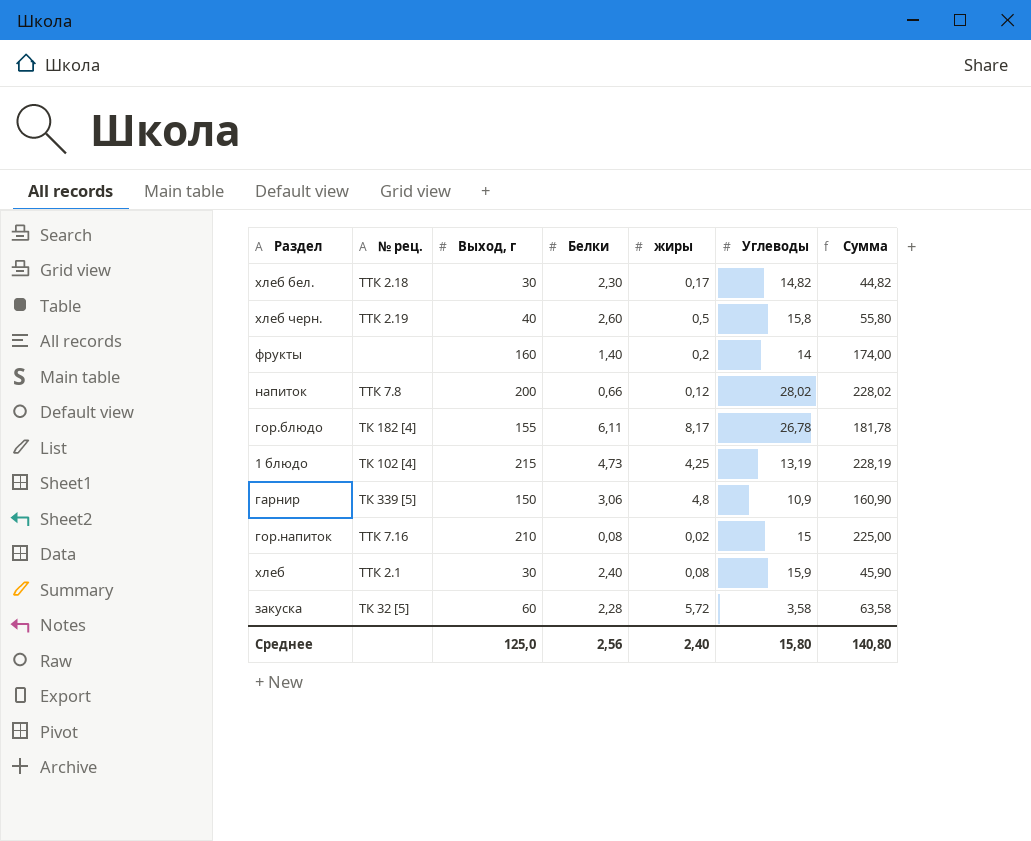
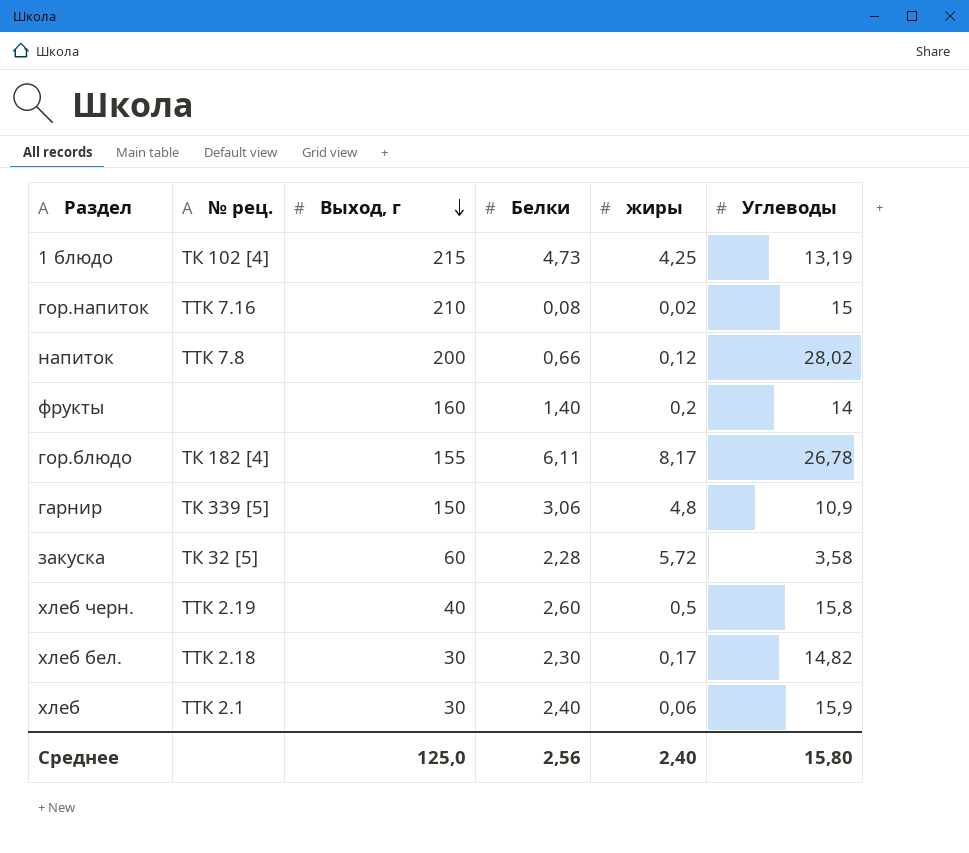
row order: none -> Выход, г descending
column Сумма | formula: [Выход, г] + [Углеводы] -> none
хлеб | жиры: 0,08 -> 0,06

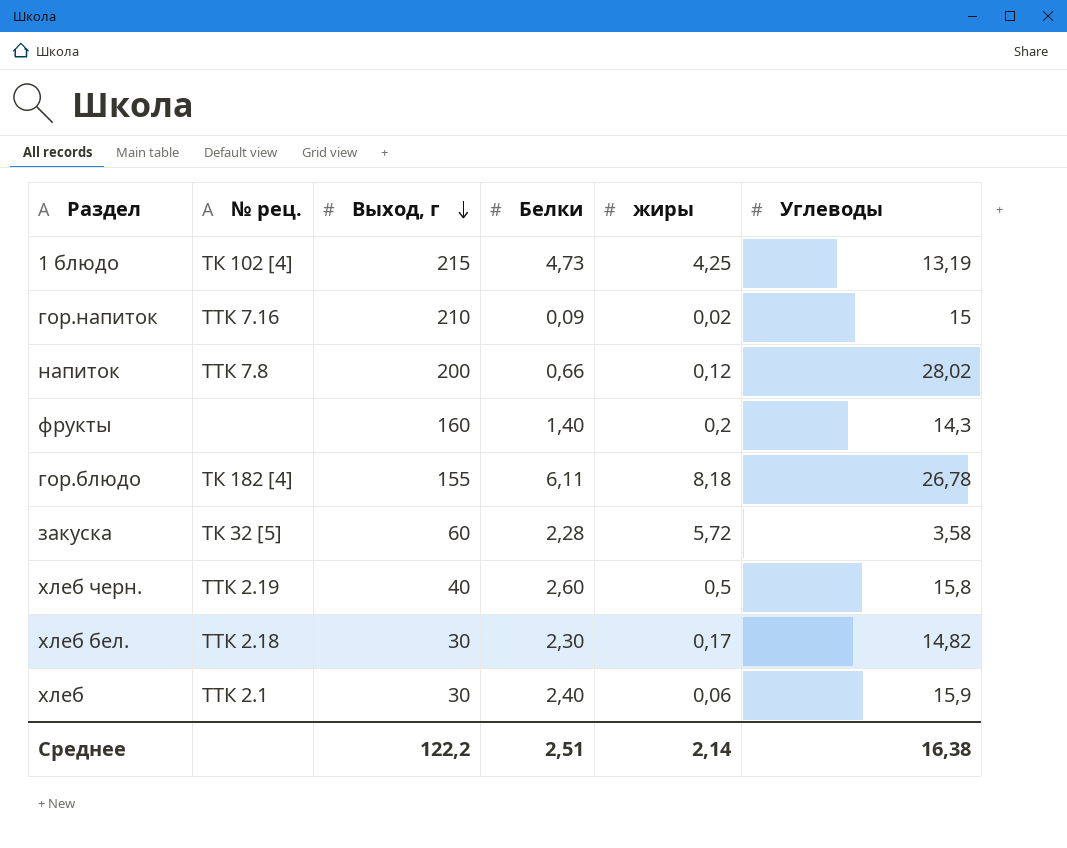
row гарнир: ТК 339 [5] | 150 | 3,06 | 4,8 | 10,9 -> none
гор.напиток | Белки: 0,08 -> 0,09
фрукты | Углеводы: 14 -> 14,3
гор.блюдо | жиры: 8,17 -> 8,18
Среднее | Выход, г: 125,0 -> 122,2
Среднее | Белки: 2,56 -> 2,51
Среднее | жиры: 2,40 -> 2,14
Среднее | Углеводы: 15,80 -> 16,38

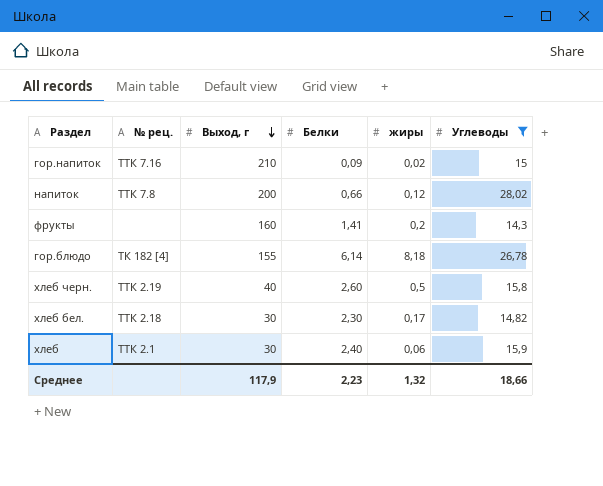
filter: none -> Углеводы >= 14,3
фрукты | Белки: 1,40 -> 1,41
гор.блюдо | Белки: 6,11 -> 6,14
Среднее | Выход, г: 122,2 -> 117,9
Среднее | Белки: 2,51 -> 2,23
Среднее | жиры: 2,14 -> 1,32
Среднее | Углеводы: 16,38 -> 18,66

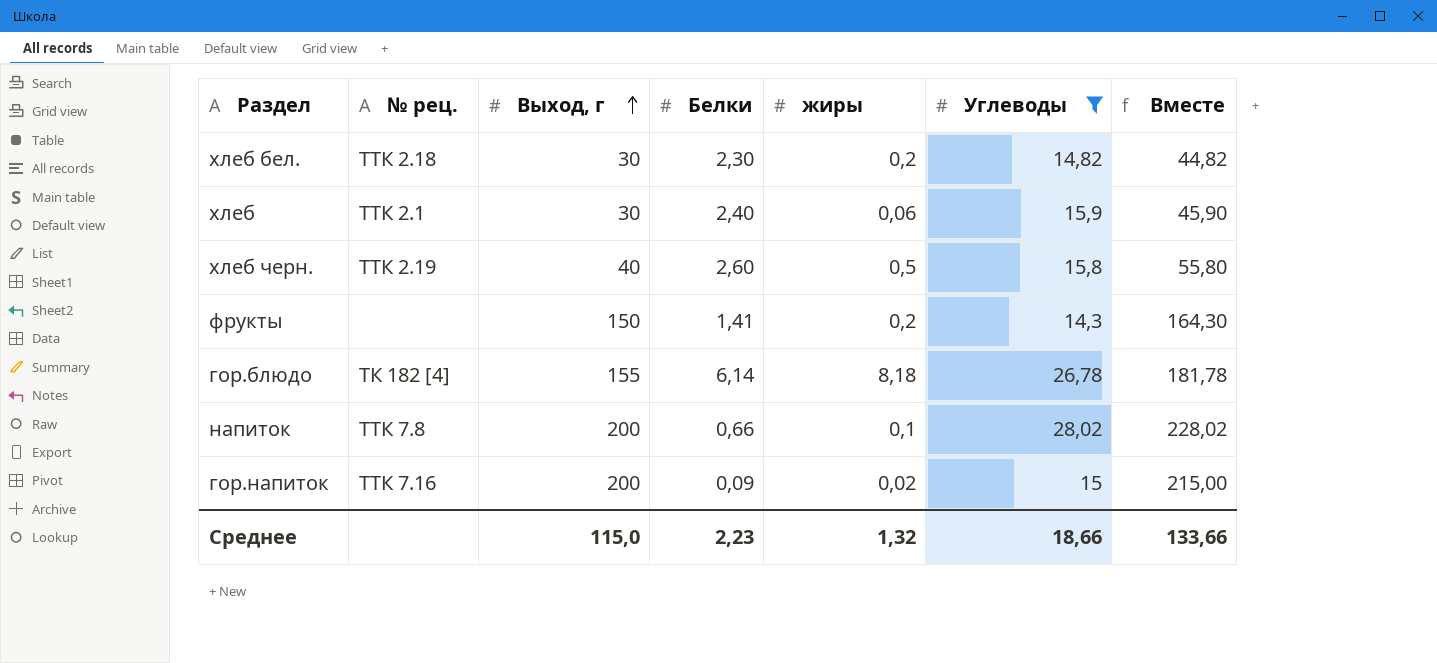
row order: Выход, г descending -> Выход, г ascending
column Вместе | formula: none -> [Выход, г] + [Углеводы]
хлеб бел. | жиры: 0,17 -> 0,2
фрукты | Выход, г: 160 -> 150
напиток | жиры: 0,12 -> 0,1
гор.напиток | Выход, г: 210 -> 200
Среднее | Выход, г: 117,9 -> 115,0

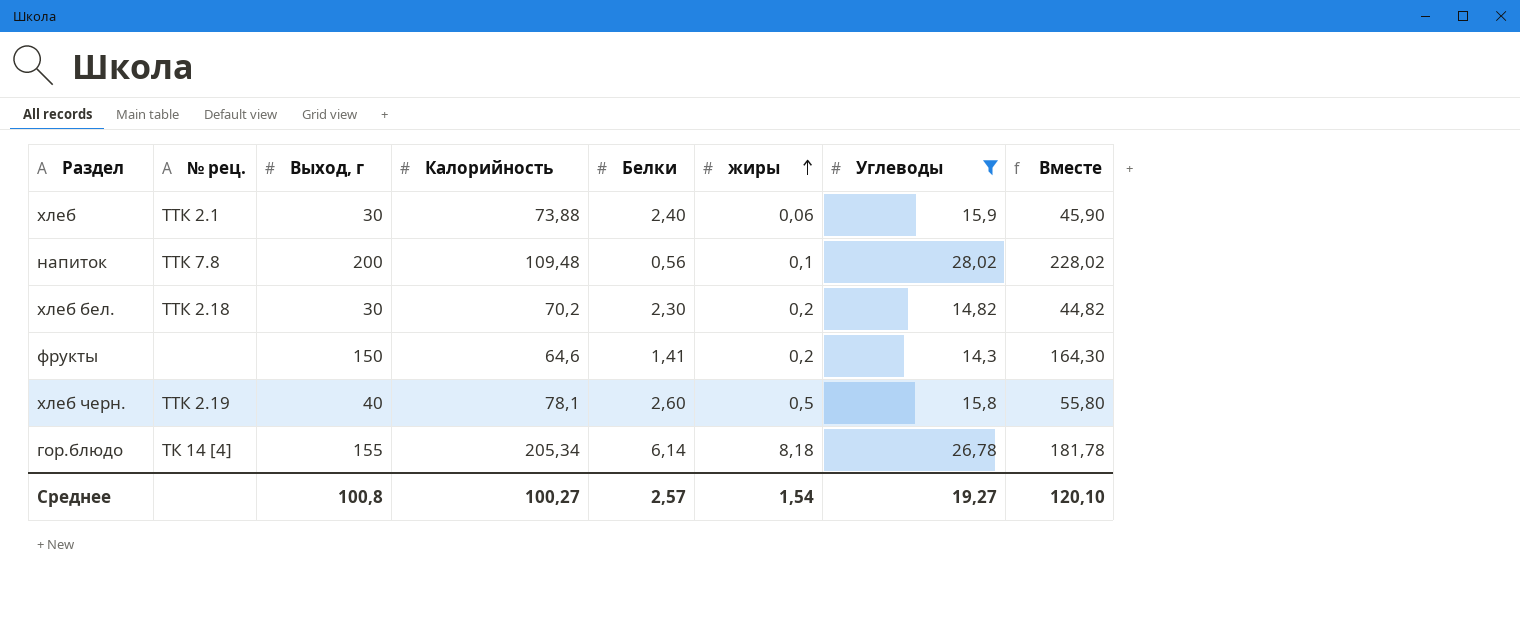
row order: Выход, г ascending -> жиры ascending
column Калорийность | position: none -> 4
row гор.напиток: ТТК 7.16 | 200 | 0,09 | 0,02 | 15 | 215,00 -> none
напиток | Белки: 0,66 -> 0,56
гор.блюдо | № рец.: ТК 182 [4] -> ТК 14 [4]
Среднее | Выход, г: 115,0 -> 100,8
Среднее | Белки: 2,23 -> 2,57
Среднее | жиры: 1,32 -> 1,54
Среднее | Углеводы: 18,66 -> 19,27
Среднее | Вместе: 133,66 -> 120,10

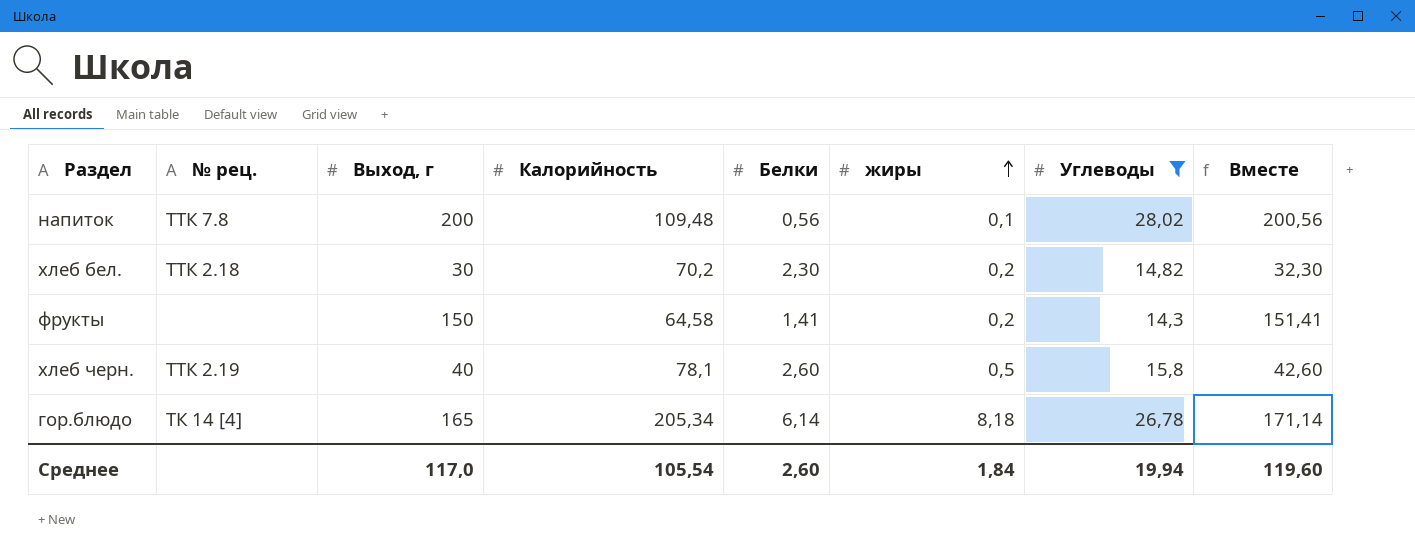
column Вместе | formula: [Выход, г] + [Углеводы] -> [Выход, г] + [Белки]
row хлеб: ТТК 2.1 | 30 | 73,88 | 2,40 | 0,06 | 15,9 | 45,90 -> none
фрукты | Калорийность: 64,6 -> 64,58
гор.блюдо | Выход, г: 155 -> 165
Среднее | Выход, г: 100,8 -> 117,0
Среднее | Калорийность: 100,27 -> 105,54
Среднее | Белки: 2,57 -> 2,60
Среднее | жиры: 1,54 -> 1,84
Среднее | Углеводы: 19,27 -> 19,94
Среднее | Вместе: 120,10 -> 119,60

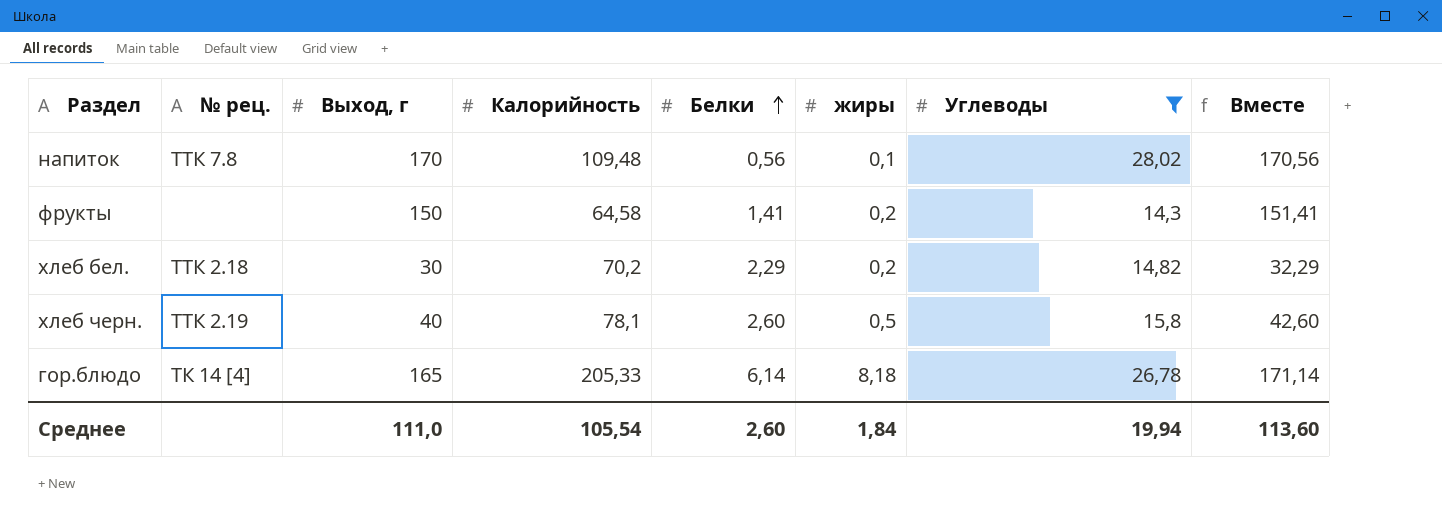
row order: жиры ascending -> Белки ascending
напиток | Выход, г: 200 -> 170
напиток | Вместе: 200,56 -> 170,56
хлеб бел. | Белки: 2,30 -> 2,29
хлеб бел. | Вместе: 32,30 -> 32,29
гор.блюдо | Калорийность: 205,34 -> 205,33
Среднее | Выход, г: 117,0 -> 111,0
Среднее | Вместе: 119,60 -> 113,60

